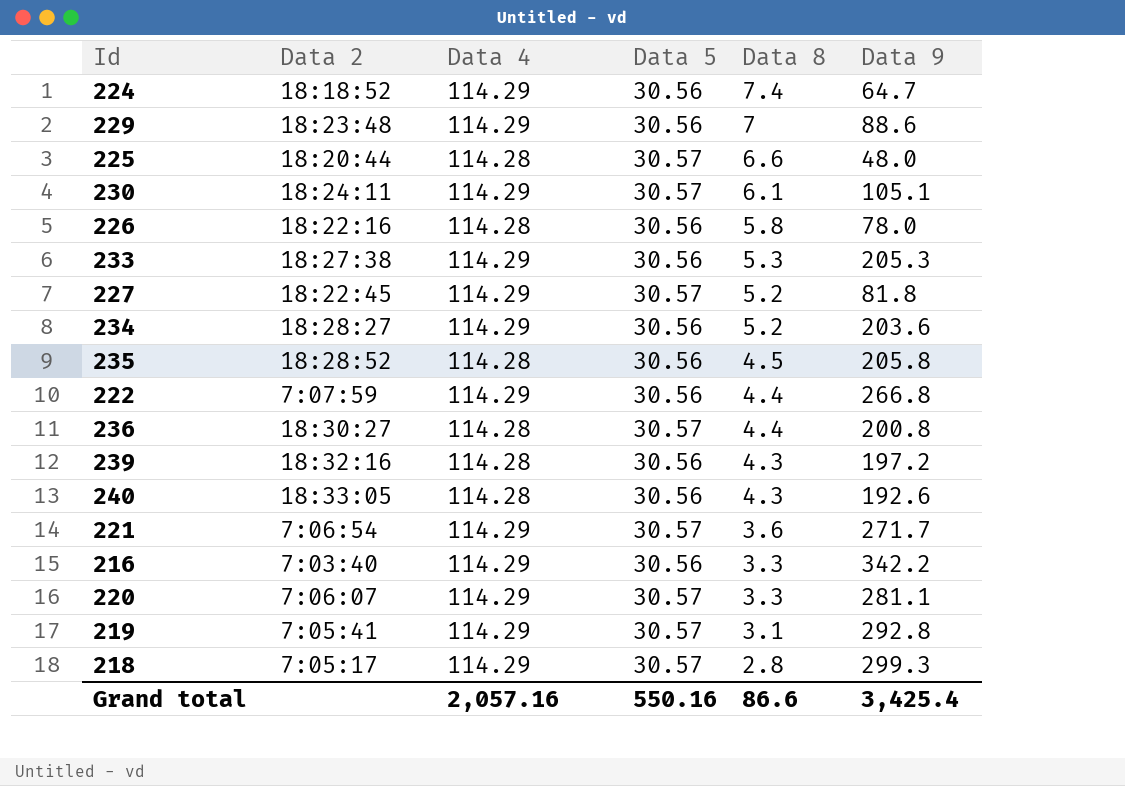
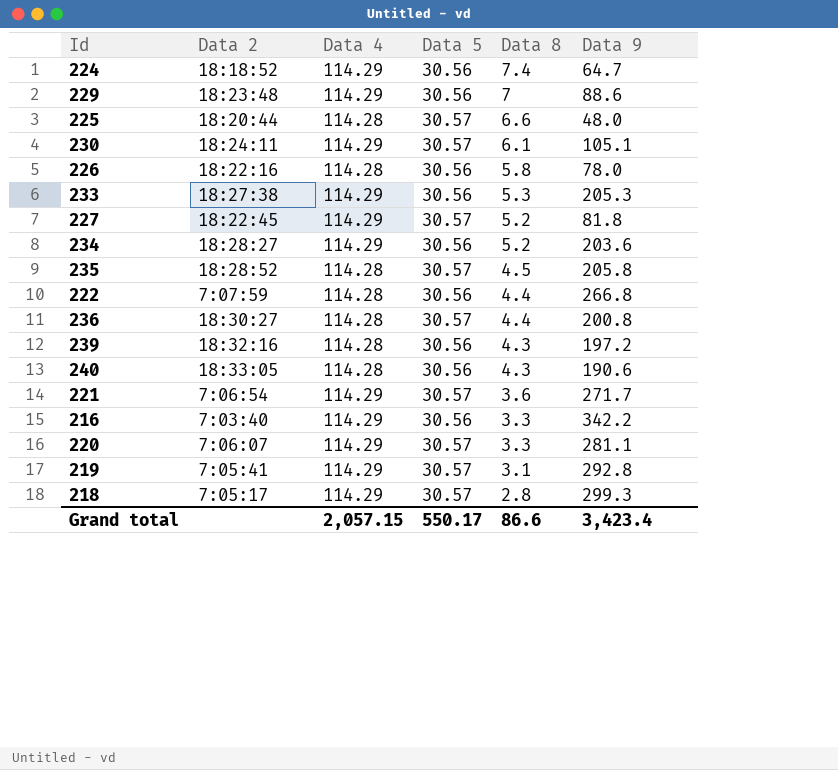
235 | Data 5: 30.56 -> 30.57
222 | Data 4: 114.29 -> 114.28
240 | Data 9: 192.6 -> 190.6
Grand total | Data 4: 2,057.16 -> 2,057.15
Grand total | Data 5: 550.16 -> 550.17
Grand total | Data 9: 3,425.4 -> 3,423.4

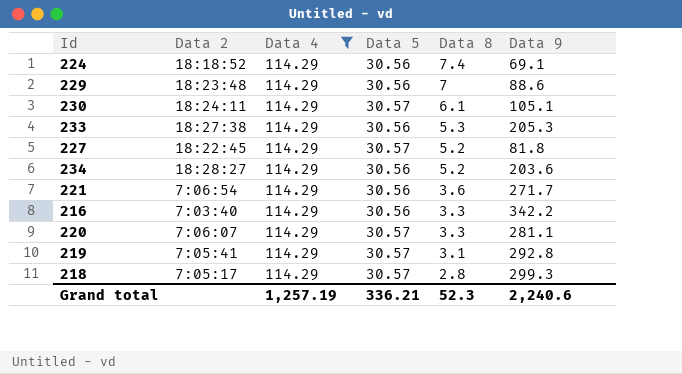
filter: none -> Data 4 = 114.29
224 | Data 9: 64.7 -> 69.1
221 | Data 5: 30.57 -> 30.56
Grand total | Data 4: 2,057.15 -> 1,257.19
Grand total | Data 5: 550.17 -> 336.21
Grand total | Data 8: 86.6 -> 52.3
Grand total | Data 9: 3,423.4 -> 2,240.6

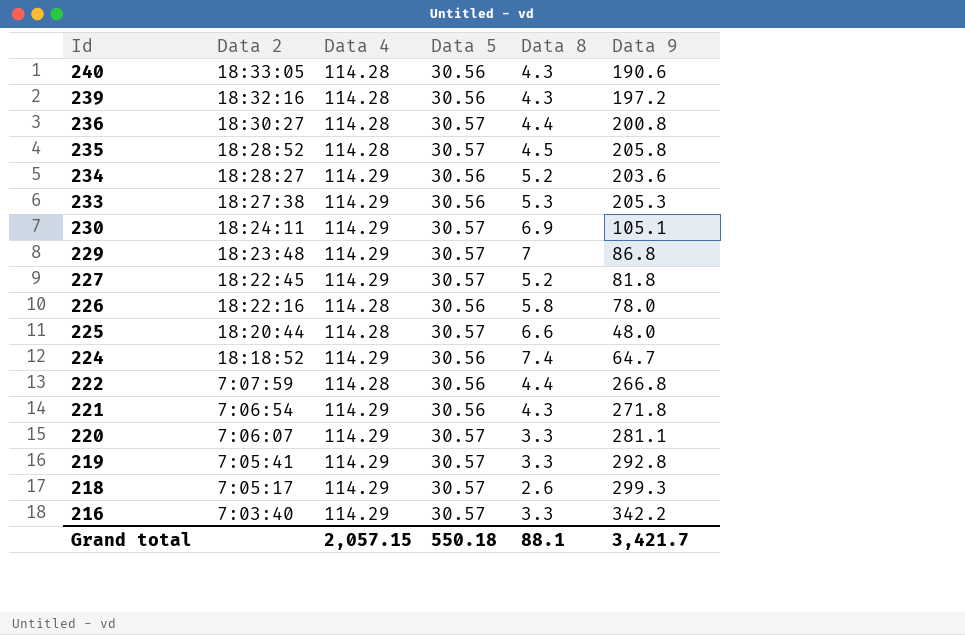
filter: Data 4 = 114.29 -> none
row order: Data 8 descending -> Id descending
230 | Data 8: 6.1 -> 6.9
229 | Data 5: 30.56 -> 30.57
229 | Data 9: 88.6 -> 86.8
224 | Data 9: 69.1 -> 64.7
221 | Data 8: 3.6 -> 4.3
221 | Data 9: 271.7 -> 271.8
219 | Data 8: 3.1 -> 3.3
218 | Data 8: 2.8 -> 2.6
216 | Data 5: 30.56 -> 30.57
Grand total | Data 4: 1,257.19 -> 2,057.15
Grand total | Data 5: 336.21 -> 550.18
Grand total | Data 8: 52.3 -> 88.1
Grand total | Data 9: 2,240.6 -> 3,421.7

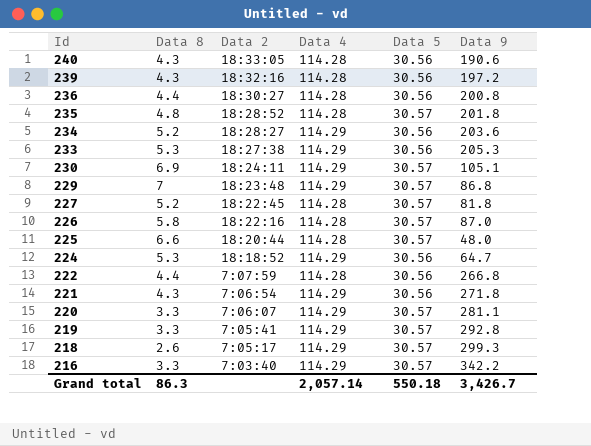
column Data 8 | position: 5 -> 2
236 | Data 5: 30.57 -> 30.56
235 | Data 8: 4.5 -> 4.8
235 | Data 9: 205.8 -> 201.8
227 | Data 4: 114.29 -> 114.28
226 | Data 5: 30.56 -> 30.57
226 | Data 9: 78.0 -> 87.0
224 | Data 8: 7.4 -> 5.3
Grand total | Data 8: 88.1 -> 86.3
Grand total | Data 4: 2,057.15 -> 2,057.14
Grand total | Data 9: 3,421.7 -> 3,426.7

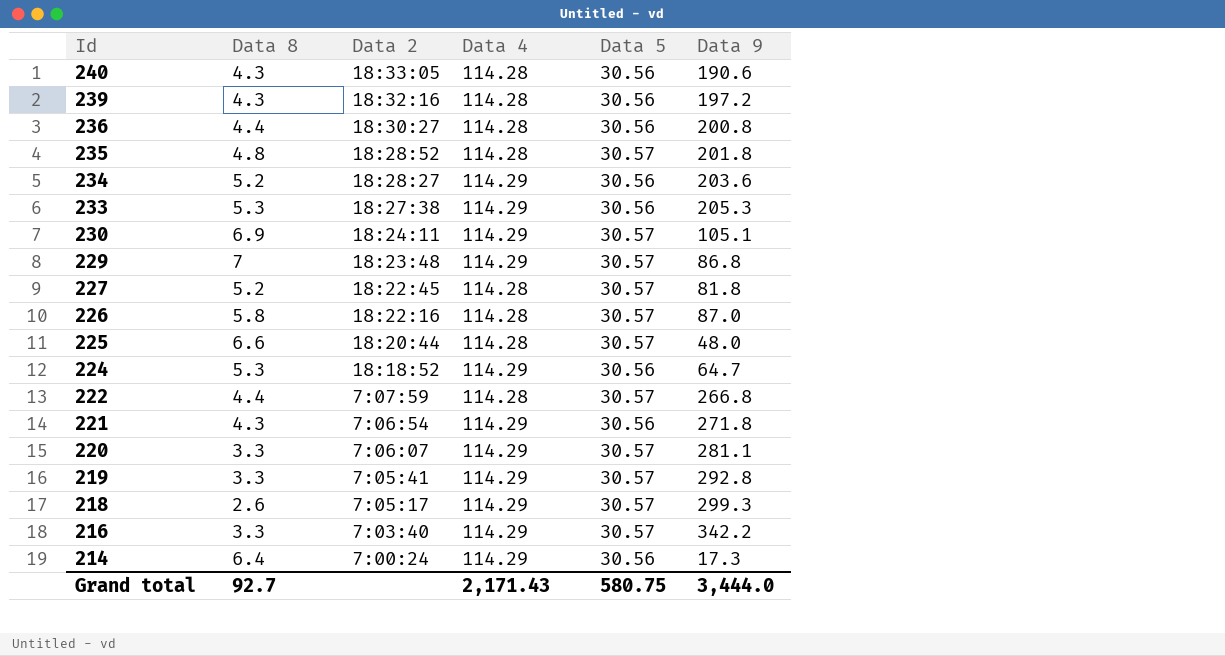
222 | Data 5: 30.56 -> 30.57
row 214: none -> 6.4 | 7:00:24 | 114.29 | 30.56 | 17.3
Grand total | Data 8: 86.3 -> 92.7
Grand total | Data 4: 2,057.14 -> 2,171.43
Grand total | Data 5: 550.18 -> 580.75
Grand total | Data 9: 3,426.7 -> 3,444.0

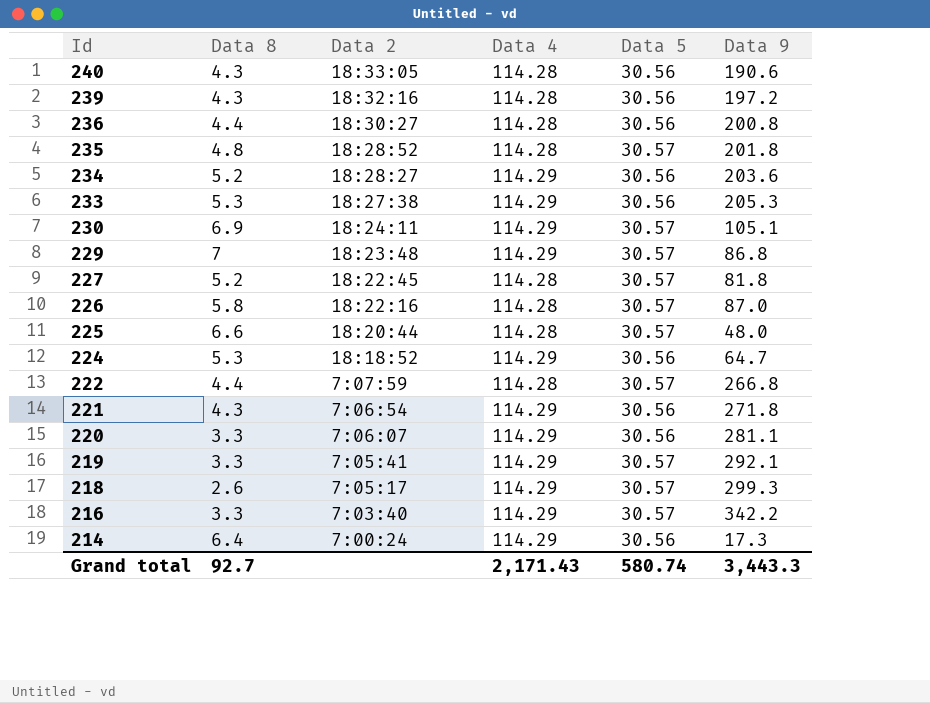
220 | Data 5: 30.57 -> 30.56
219 | Data 9: 292.8 -> 292.1
Grand total | Data 5: 580.75 -> 580.74
Grand total | Data 9: 3,444.0 -> 3,443.3

